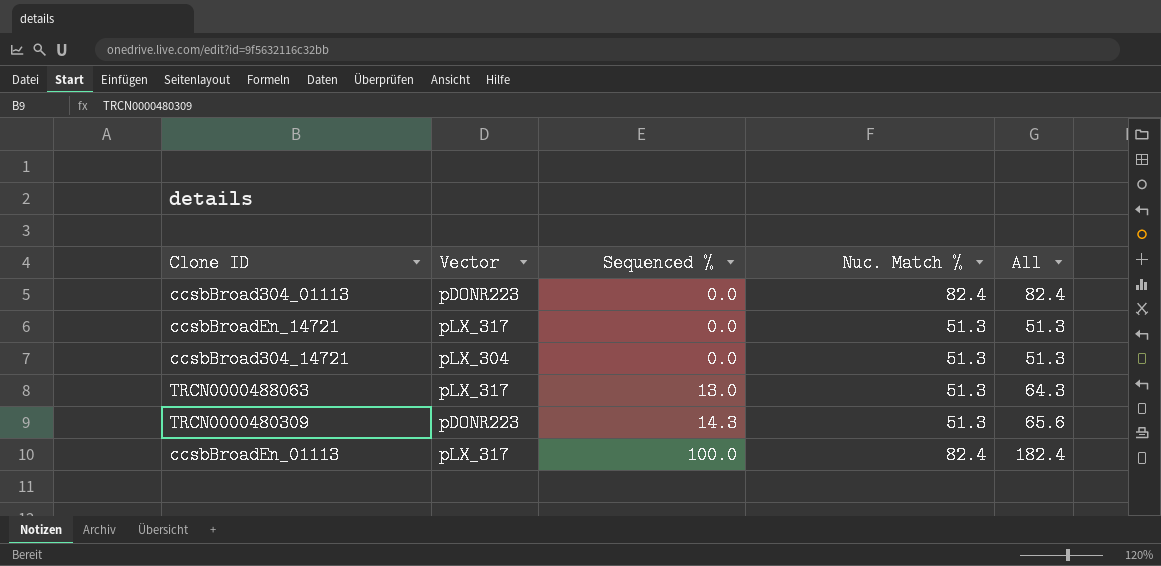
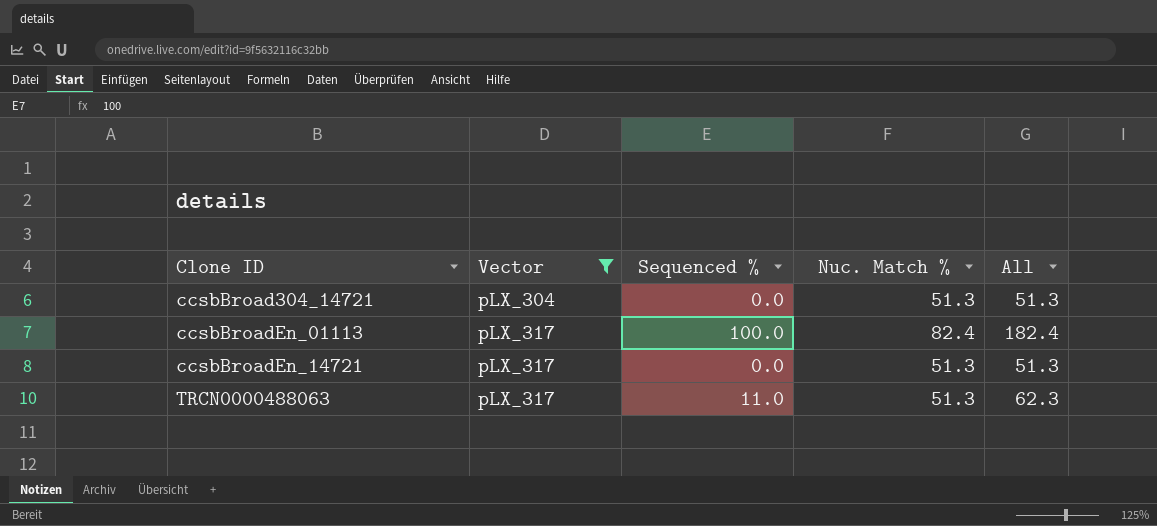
filter: none -> Vector != pDONR223
row order: Sequenced % ascending -> Clone ID ascending
TRCN0000488063 | Sequenced %: 13.0 -> 11.0
TRCN0000488063 | All: 64.3 -> 62.3

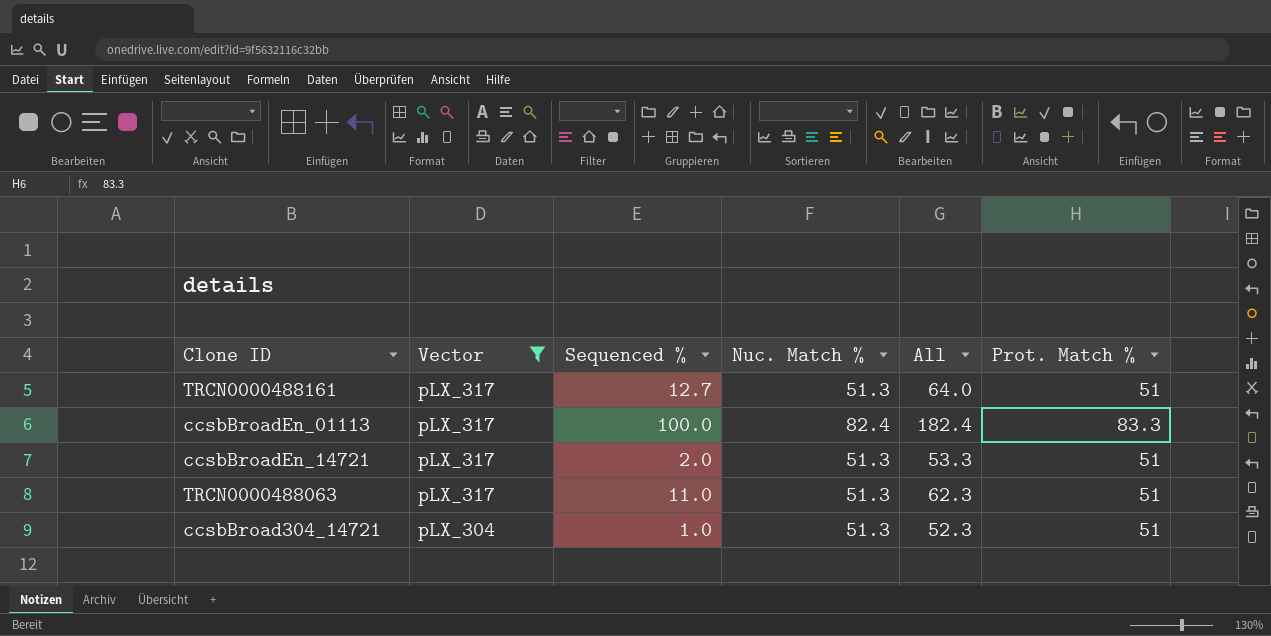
row order: Clone ID ascending -> Vector descending
column Prot. Match % | position: none -> 6
row TRCN0000488161: none -> pLX_317 | 12.7 | 51.3 | 64.0 | 51
ccsbBroadEn_14721 | Sequenced %: 0.0 -> 2.0
ccsbBroadEn_14721 | All: 51.3 -> 53.3
ccsbBroad304_14721 | Sequenced %: 0.0 -> 1.0
ccsbBroad304_14721 | All: 51.3 -> 52.3

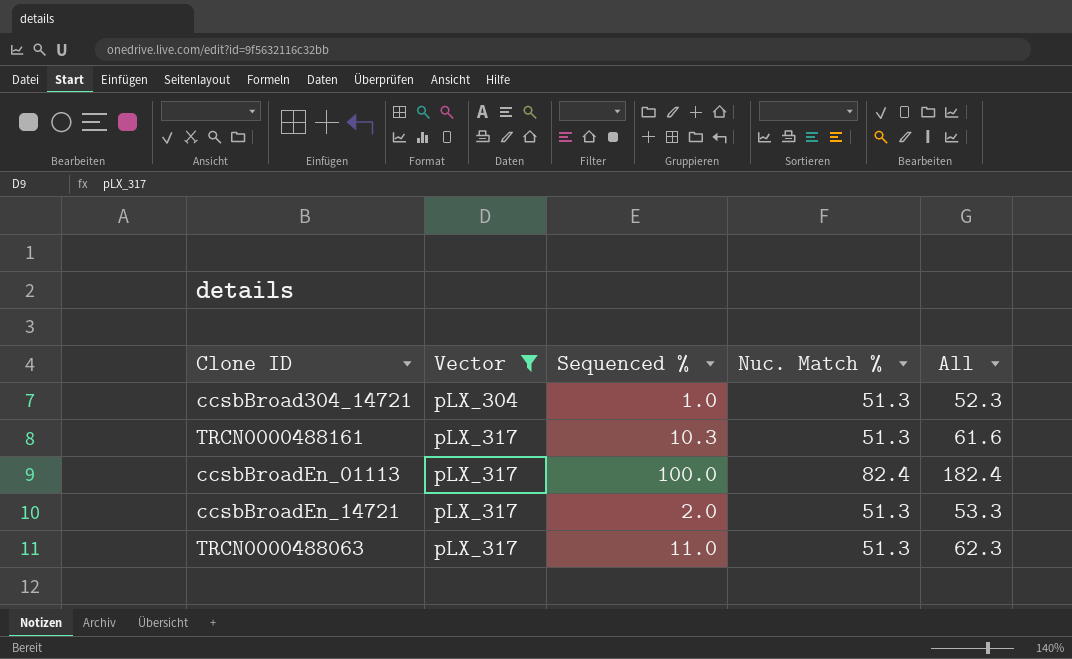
row order: Vector descending -> Vector ascending
column Prot. Match % | position: 6 -> none
TRCN0000488161 | Sequenced %: 12.7 -> 10.3
TRCN0000488161 | All: 64.0 -> 61.6

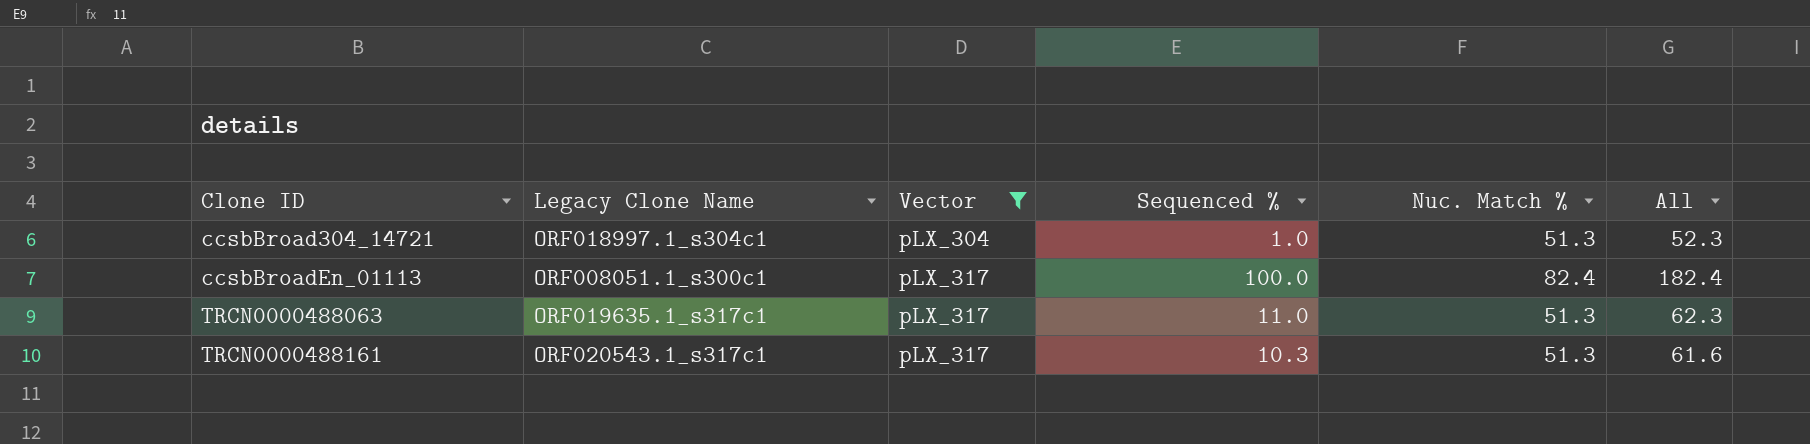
row order: Vector ascending -> Clone ID ascending
column Legacy Clone Name | position: none -> 2
row ccsbBroadEn_14721: pLX_317 | 2.0 | 51.3 | 53.3 -> none

